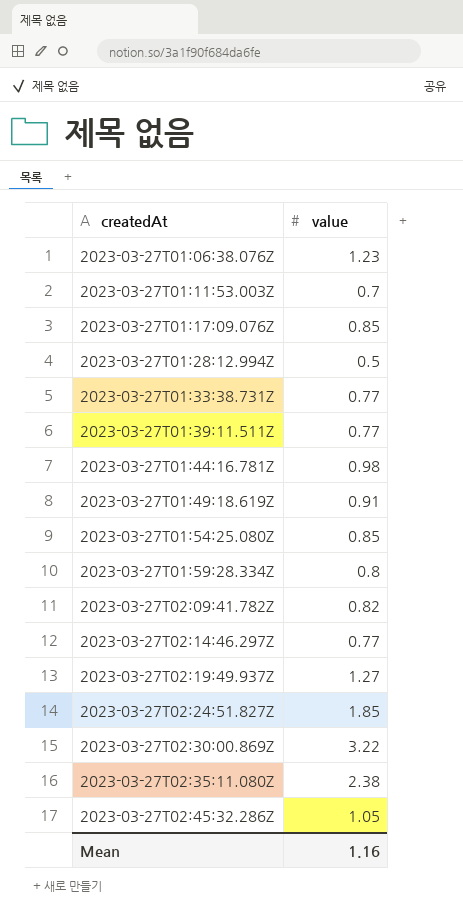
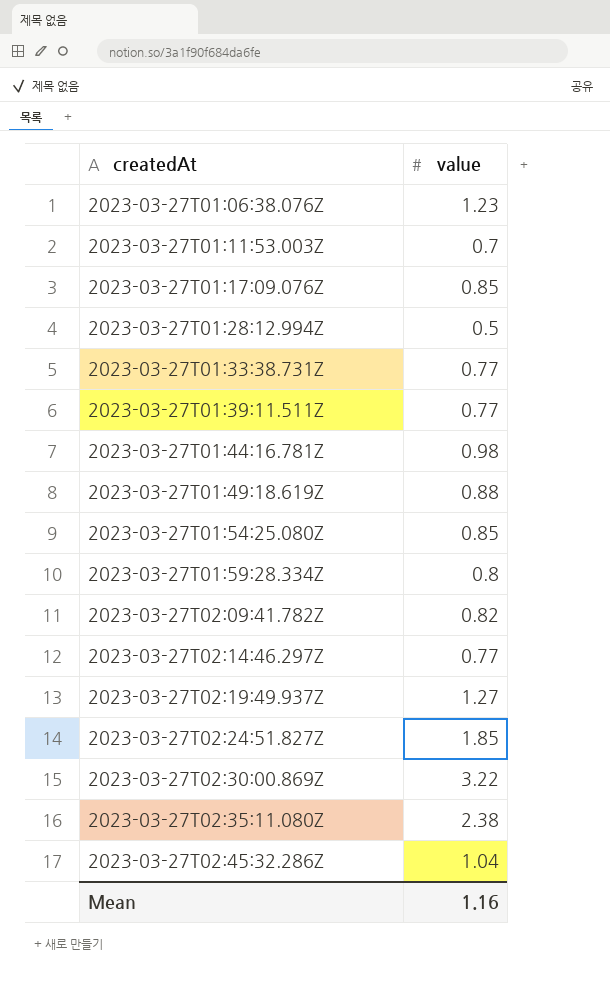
2023-03-27T01:49:18.619Z | value: 0.91 -> 0.88
2023-03-27T02:45:32.286Z | value: 1.05 -> 1.04

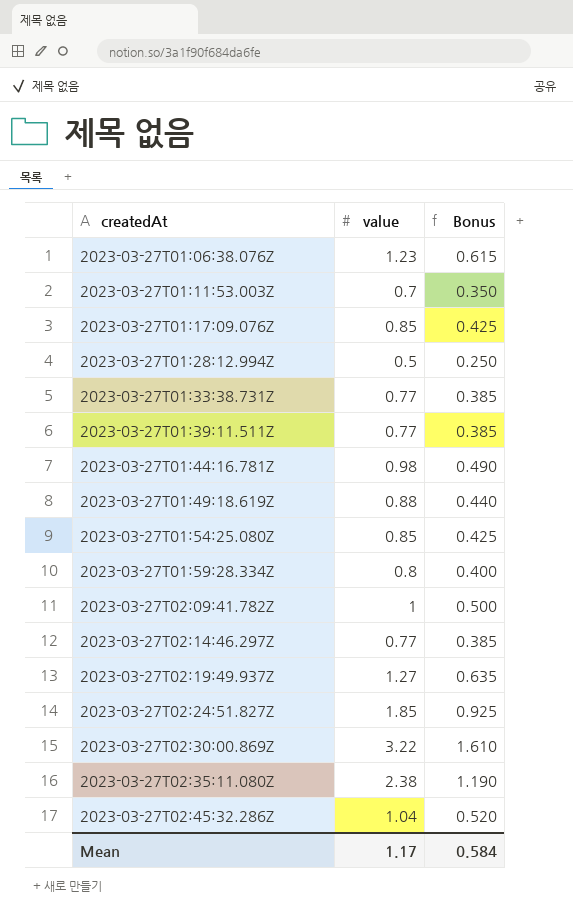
column Bonus | formula: none -> [value] * 0.5
2023-03-27T02:09:41.782Z | value: 0.82 -> 1
Mean | value: 1.16 -> 1.17

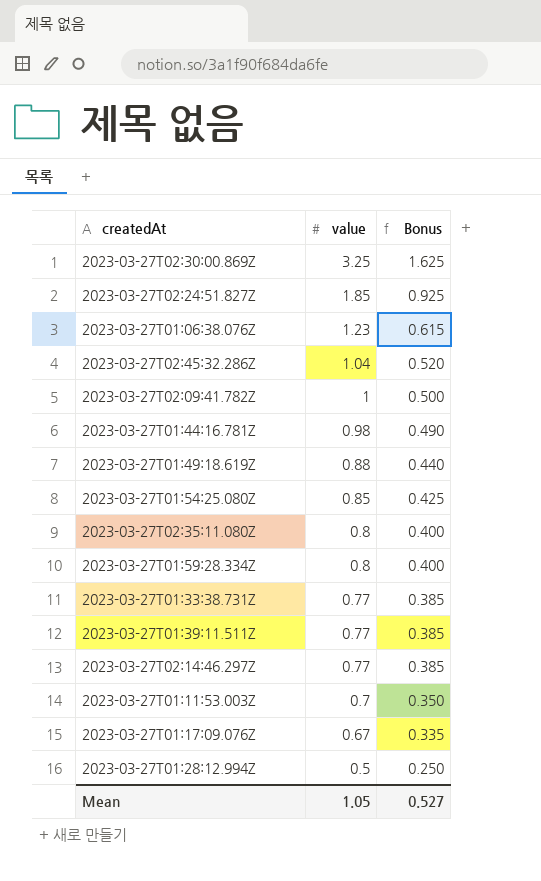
row order: createdAt ascending -> value descending
row 2023-03-27T02:19:49.937Z: 1.27 | 0.635 -> none
2023-03-27T02:30:00.869Z | value: 3.22 -> 3.25
2023-03-27T02:30:00.869Z | Bonus: 1.610 -> 1.625
2023-03-27T02:35:11.080Z | value: 2.38 -> 0.8
2023-03-27T02:35:11.080Z | Bonus: 1.190 -> 0.400
2023-03-27T01:17:09.076Z | value: 0.85 -> 0.67
2023-03-27T01:17:09.076Z | Bonus: 0.425 -> 0.335
Mean | value: 1.17 -> 1.05
Mean | Bonus: 0.584 -> 0.527

